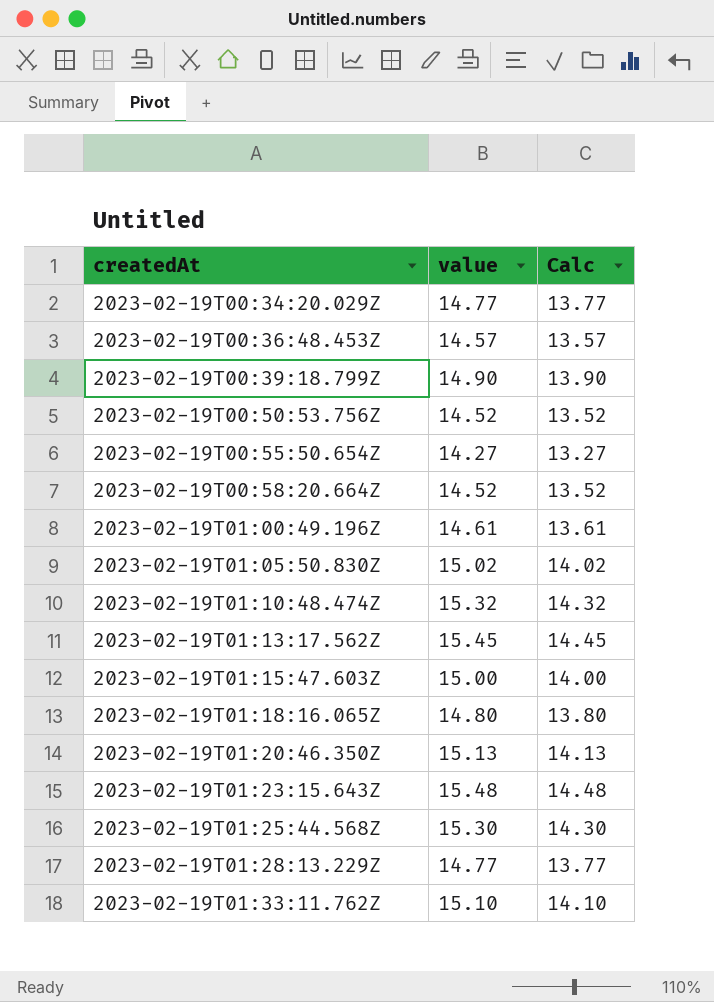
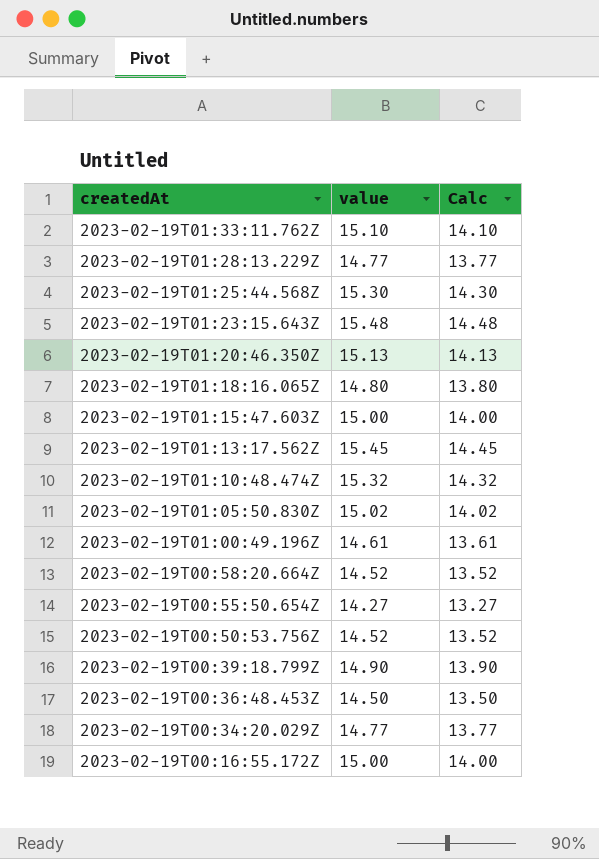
row order: createdAt ascending -> createdAt descending
2023-02-19T00:36:48.453Z | value: 14.57 -> 14.50
2023-02-19T00:36:48.453Z | Calc: 13.57 -> 13.50
row 2023-02-19T00:16:55.172Z: none -> 15.00 | 14.00

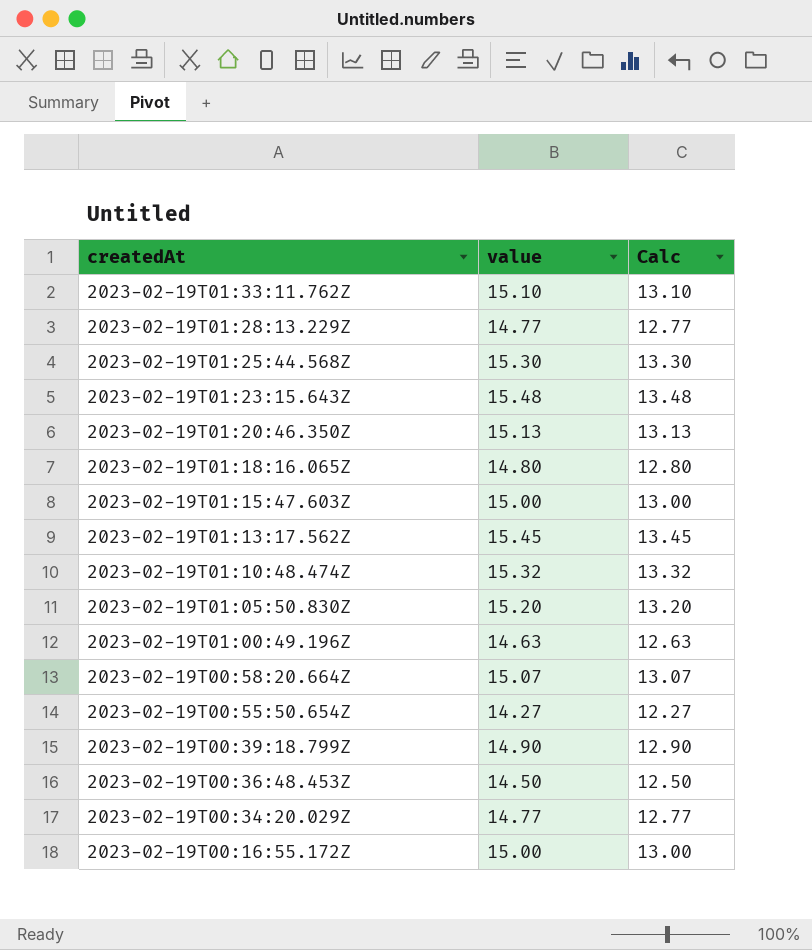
column Calc | formula: [value] - 1 -> [value] - 2
row 2023-02-19T00:50:53.756Z: 14.52 | 13.52 -> none
2023-02-19T01:05:50.830Z | value: 15.02 -> 15.20
2023-02-19T01:00:49.196Z | value: 14.61 -> 14.63
2023-02-19T00:58:20.664Z | value: 14.52 -> 15.07

